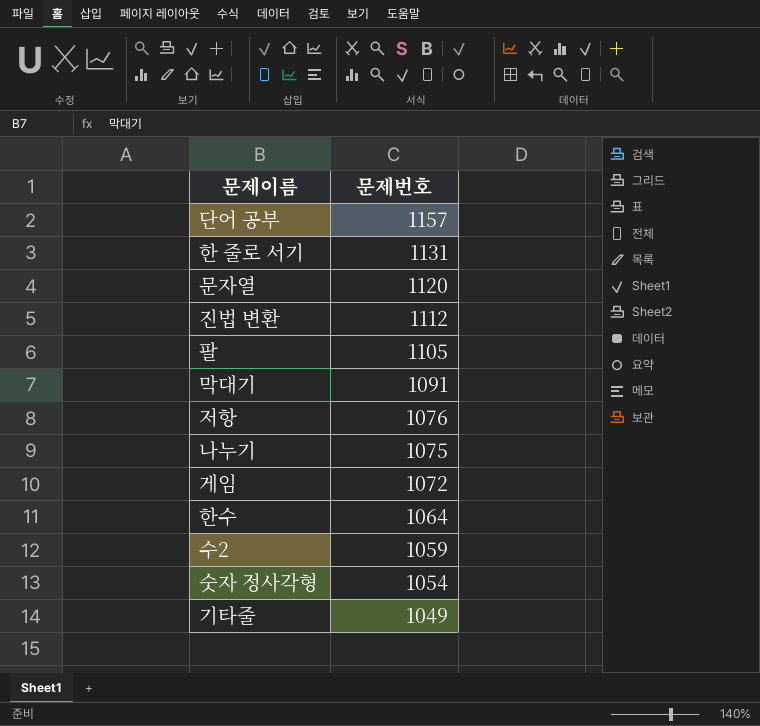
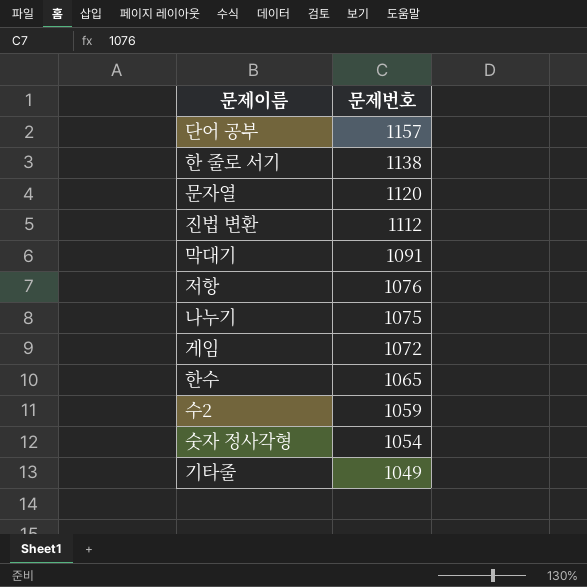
row 팔: 1105 -> none
한 줄로 서기 | 문제번호: 1131 -> 1138
한수 | 문제번호: 1064 -> 1065

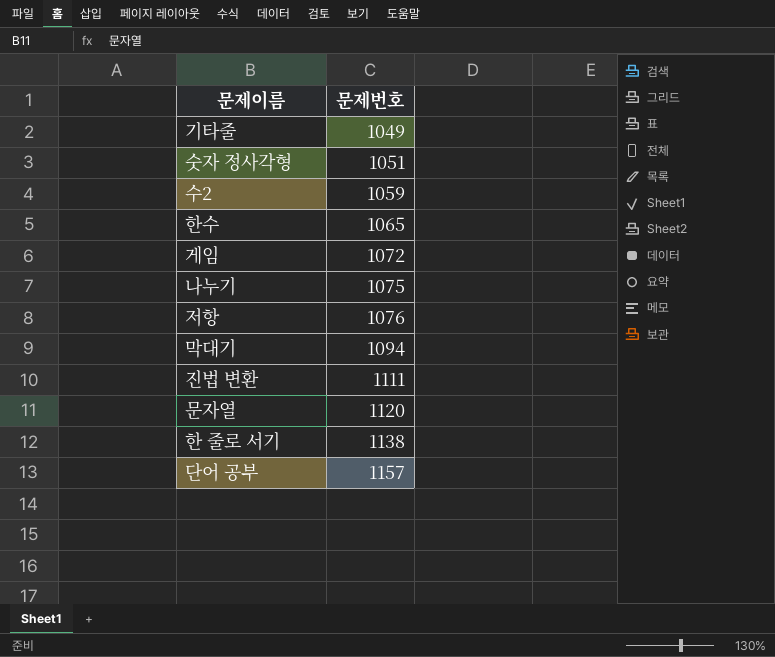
row order: 문제번호 descending -> 문제번호 ascending
숫자 정사각형 | 문제번호: 1054 -> 1051
막대기 | 문제번호: 1091 -> 1094
진법 변환 | 문제번호: 1112 -> 1111

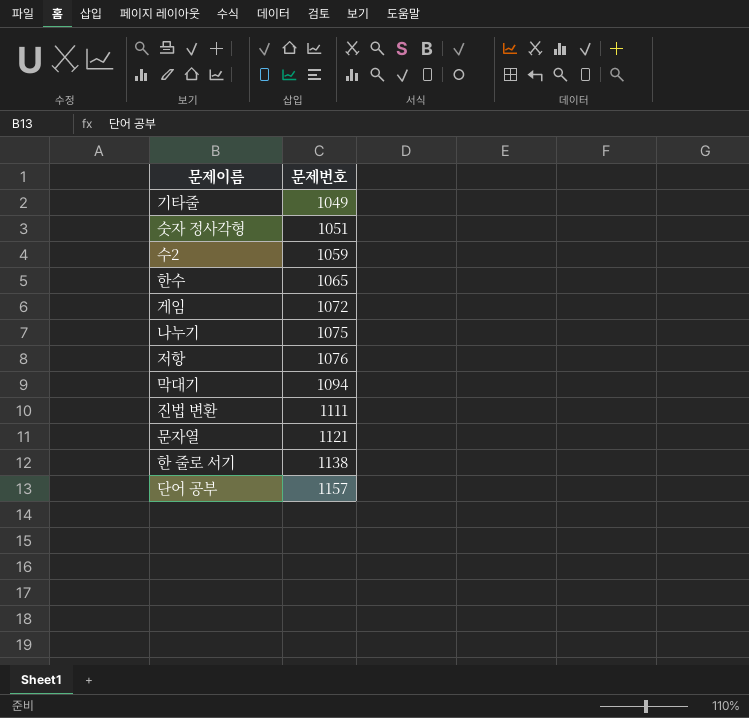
문자열 | 문제번호: 1120 -> 1121

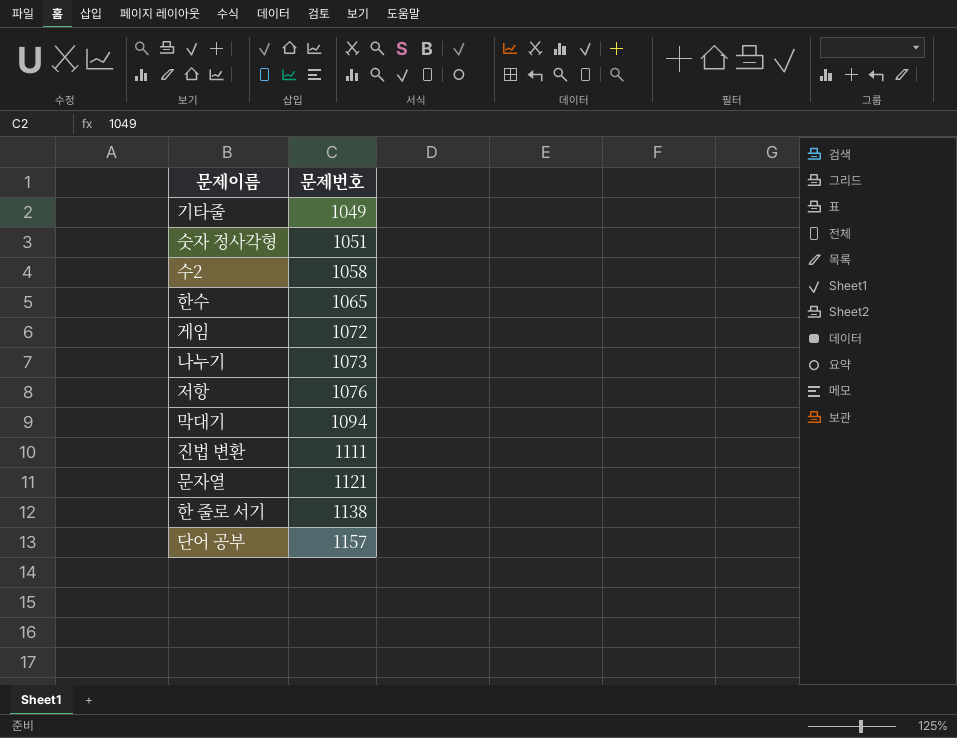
수2 | 문제번호: 1059 -> 1058
나누기 | 문제번호: 1075 -> 1073

